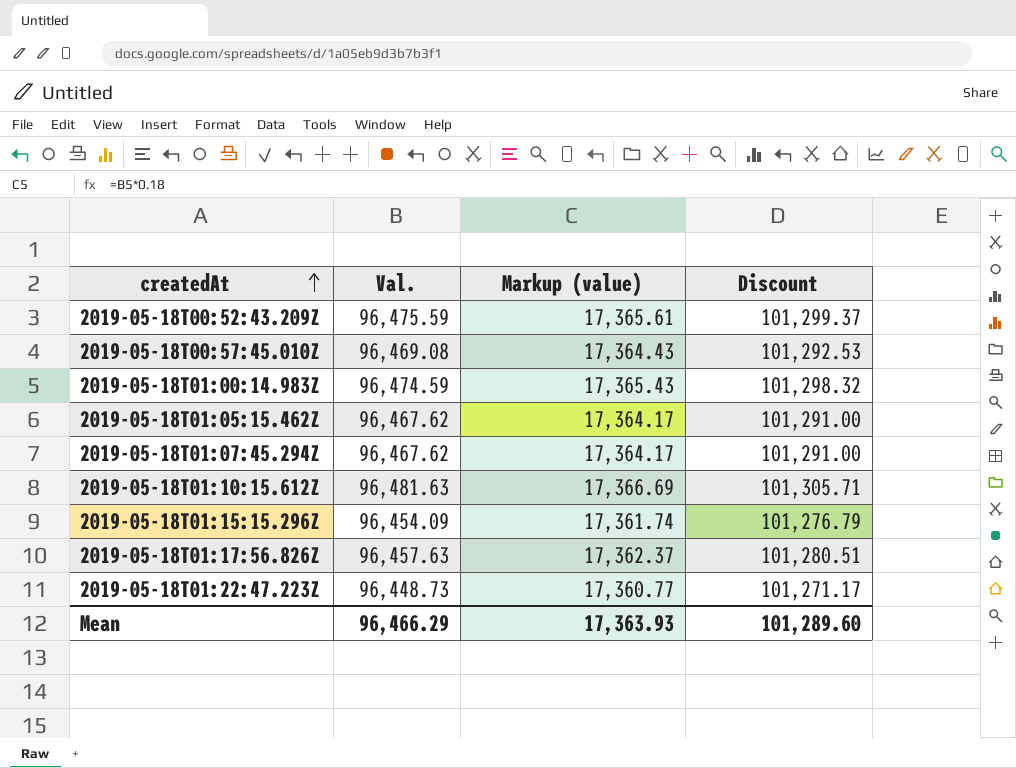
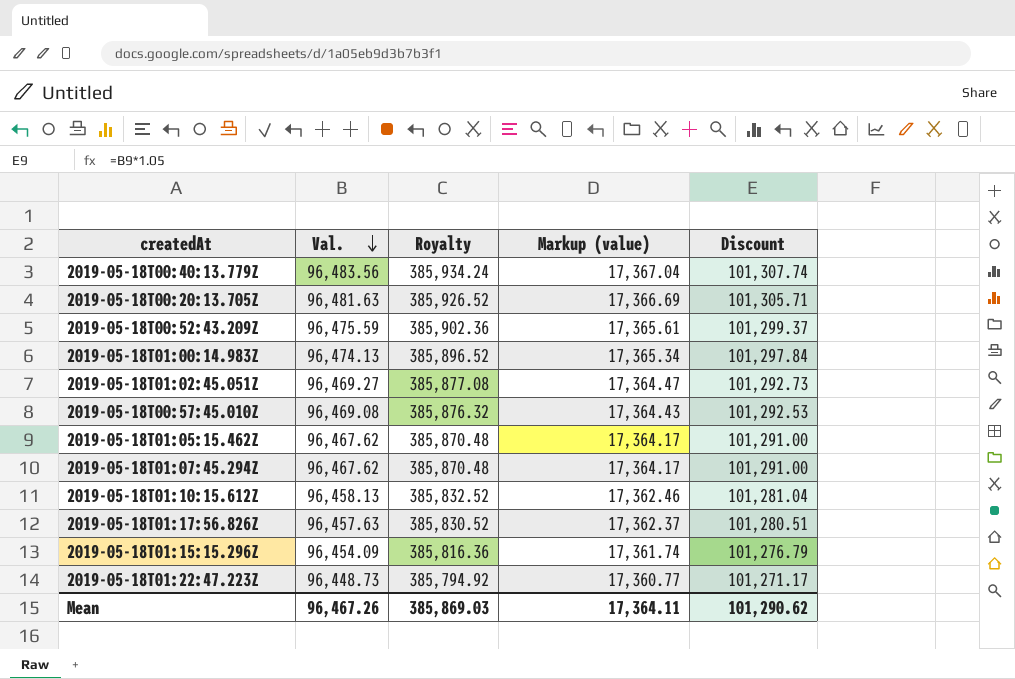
row order: createdAt ascending -> Val. descending
column Royalty | formula: none -> [Val.] * 4
row 2019-05-18T00:40:13.779Z: none -> 96,483.56 | 385,934.24 | 17,367.04 | 101,307.74
row 2019-05-18T00:20:13.705Z: none -> 96,481.63 | 385,926.52 | 17,366.69 | 101,305.71
2019-05-18T01:00:14.983Z | Val.: 96,474.59 -> 96,474.13
2019-05-18T01:00:14.983Z | Markup (value): 17,365.43 -> 17,365.34
2019-05-18T01:00:14.983Z | Discount: 101,298.32 -> 101,297.84
row 2019-05-18T01:02:45.051Z: none -> 96,469.27 | 385,877.08 | 17,364.47 | 101,292.73
2019-05-18T01:10:15.612Z | Val.: 96,481.63 -> 96,458.13
2019-05-18T01:10:15.612Z | Markup (value): 17,366.69 -> 17,362.46
2019-05-18T01:10:15.612Z | Discount: 101,305.71 -> 101,281.04
Mean | Val.: 96,466.29 -> 96,467.26
Mean | Markup (value): 17,363.93 -> 17,364.11
Mean | Discount: 101,289.60 -> 101,290.62

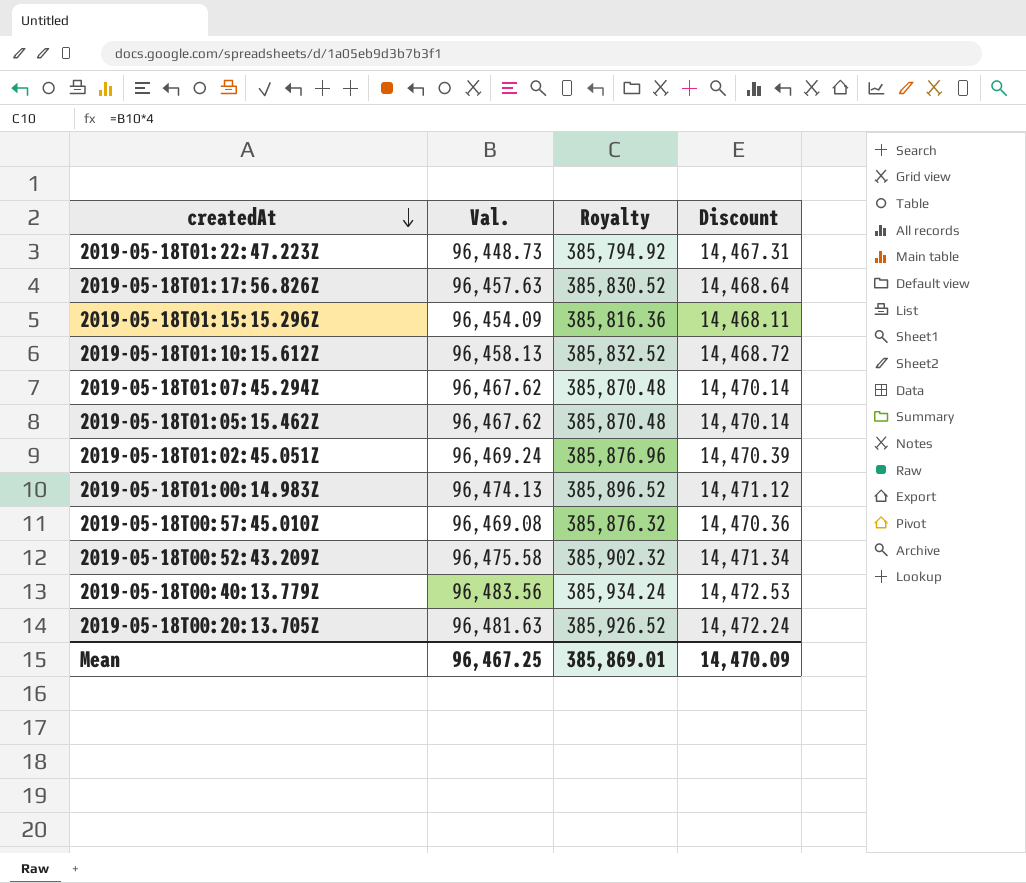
row order: Val. descending -> createdAt descending
column Markup (value) | formula: [Val.] * 0.18 -> none
column Discount | formula: [Val.] * 1.05 -> [Val.] * 0.15
2019-05-18T01:02:45.051Z | Val.: 96,469.27 -> 96,469.24
2019-05-18T01:02:45.051Z | Royalty: 385,877.08 -> 385,876.96
2019-05-18T00:52:43.209Z | Val.: 96,475.59 -> 96,475.58
2019-05-18T00:52:43.209Z | Royalty: 385,902.36 -> 385,902.32
Mean | Val.: 96,467.26 -> 96,467.25
Mean | Royalty: 385,869.03 -> 385,869.01
Mean | Discount: 101,290.62 -> 14,470.09

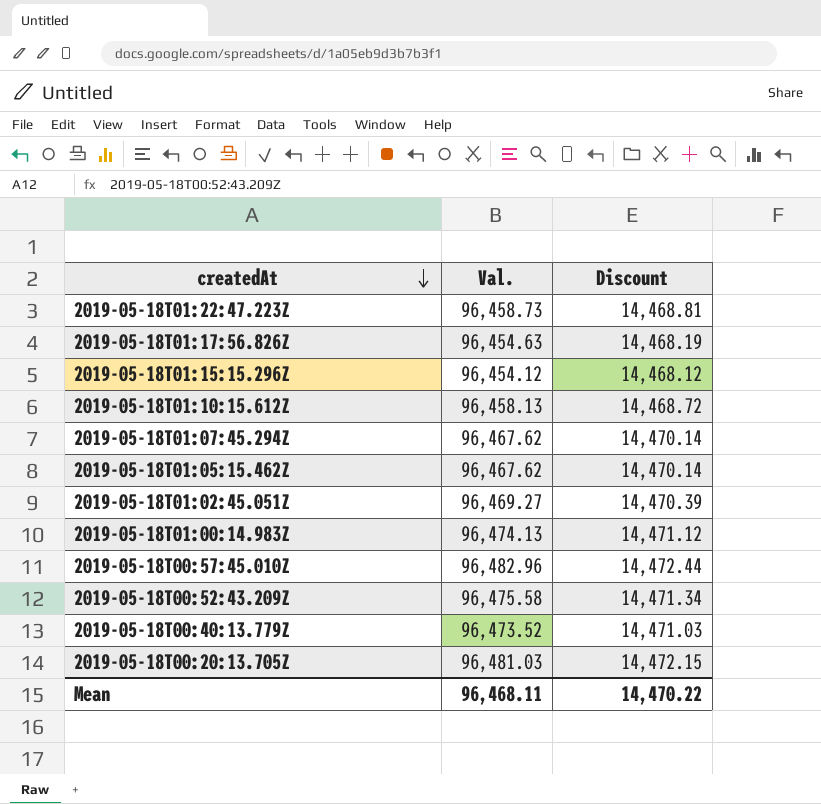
column Royalty | formula: [Val.] * 4 -> none
2019-05-18T01:22:47.223Z | Val.: 96,448.73 -> 96,458.73
2019-05-18T01:22:47.223Z | Discount: 14,467.31 -> 14,468.81
2019-05-18T01:17:56.826Z | Val.: 96,457.63 -> 96,454.63
2019-05-18T01:17:56.826Z | Discount: 14,468.64 -> 14,468.19
2019-05-18T01:15:15.296Z | Val.: 96,454.09 -> 96,454.12
2019-05-18T01:15:15.296Z | Discount: 14,468.11 -> 14,468.12
2019-05-18T01:02:45.051Z | Val.: 96,469.24 -> 96,469.27
2019-05-18T00:57:45.010Z | Val.: 96,469.08 -> 96,482.96
2019-05-18T00:57:45.010Z | Discount: 14,470.36 -> 14,472.44
2019-05-18T00:40:13.779Z | Val.: 96,483.56 -> 96,473.52
2019-05-18T00:40:13.779Z | Discount: 14,472.53 -> 14,471.03
2019-05-18T00:20:13.705Z | Val.: 96,481.63 -> 96,481.03
2019-05-18T00:20:13.705Z | Discount: 14,472.24 -> 14,472.15
Mean | Val.: 96,467.25 -> 96,468.11
Mean | Discount: 14,470.09 -> 14,470.22

